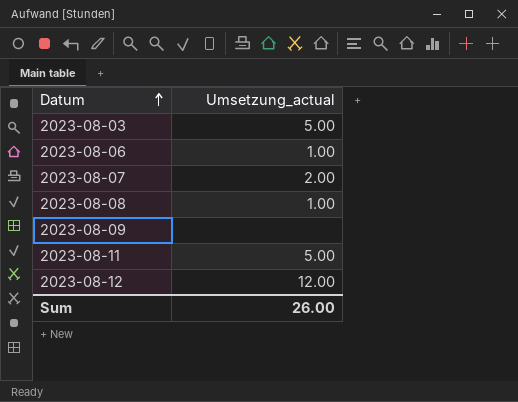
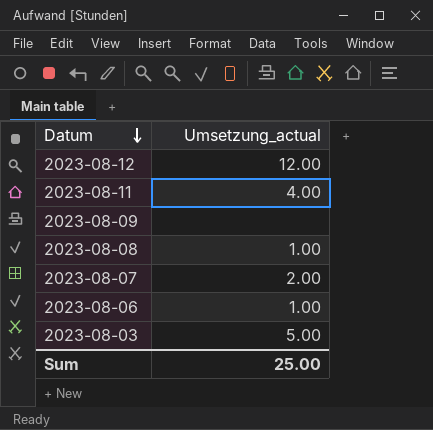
row order: Datum ascending -> Datum descending
2023-08-11 | Umsetzung_actual: 5.00 -> 4.00
Sum | Umsetzung_actual: 26.00 -> 25.00

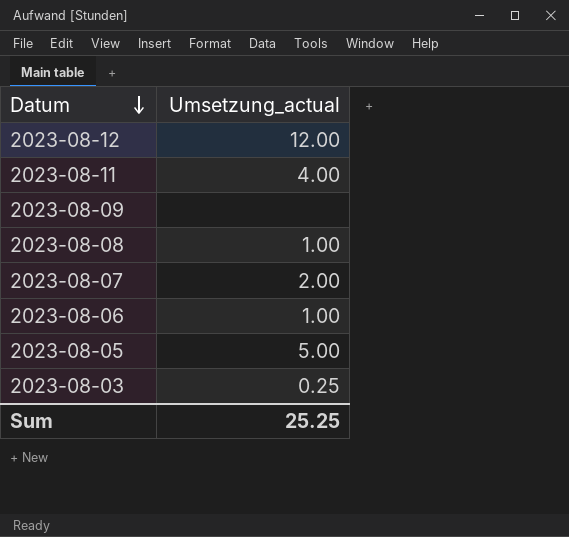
row 2023-08-05: none -> 5.00
2023-08-03 | Umsetzung_actual: 5.00 -> 0.25
Sum | Umsetzung_actual: 25.00 -> 25.25

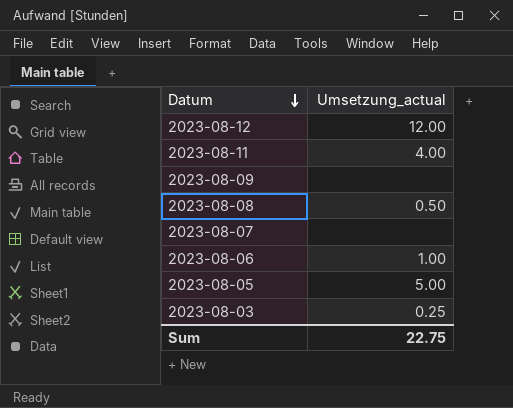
2023-08-08 | Umsetzung_actual: 1.00 -> 0.50
2023-08-07 | Umsetzung_actual: 2.00 -> none
Sum | Umsetzung_actual: 25.25 -> 22.75

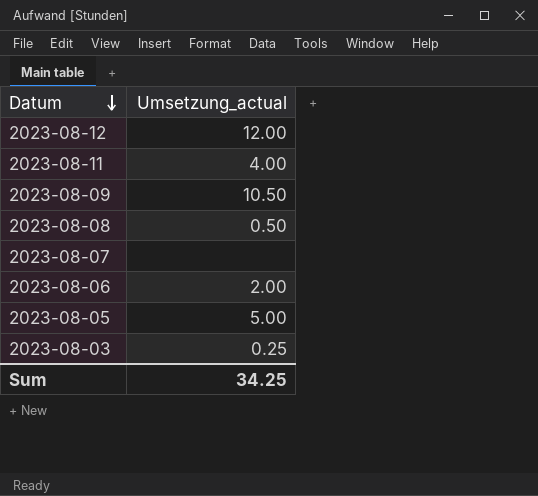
2023-08-09 | Umsetzung_actual: none -> 10.50
2023-08-06 | Umsetzung_actual: 1.00 -> 2.00
Sum | Umsetzung_actual: 22.75 -> 34.25

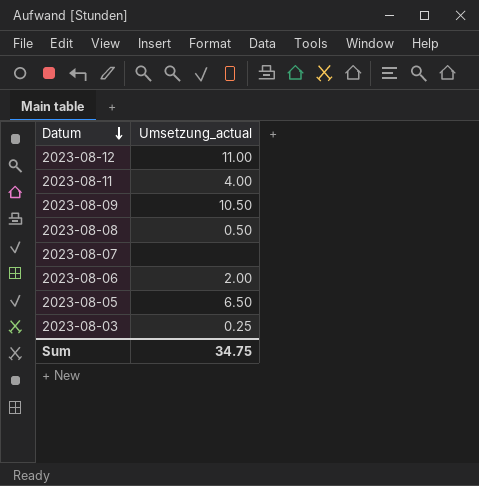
2023-08-12 | Umsetzung_actual: 12.00 -> 11.00
2023-08-05 | Umsetzung_actual: 5.00 -> 6.50
Sum | Umsetzung_actual: 34.25 -> 34.75

